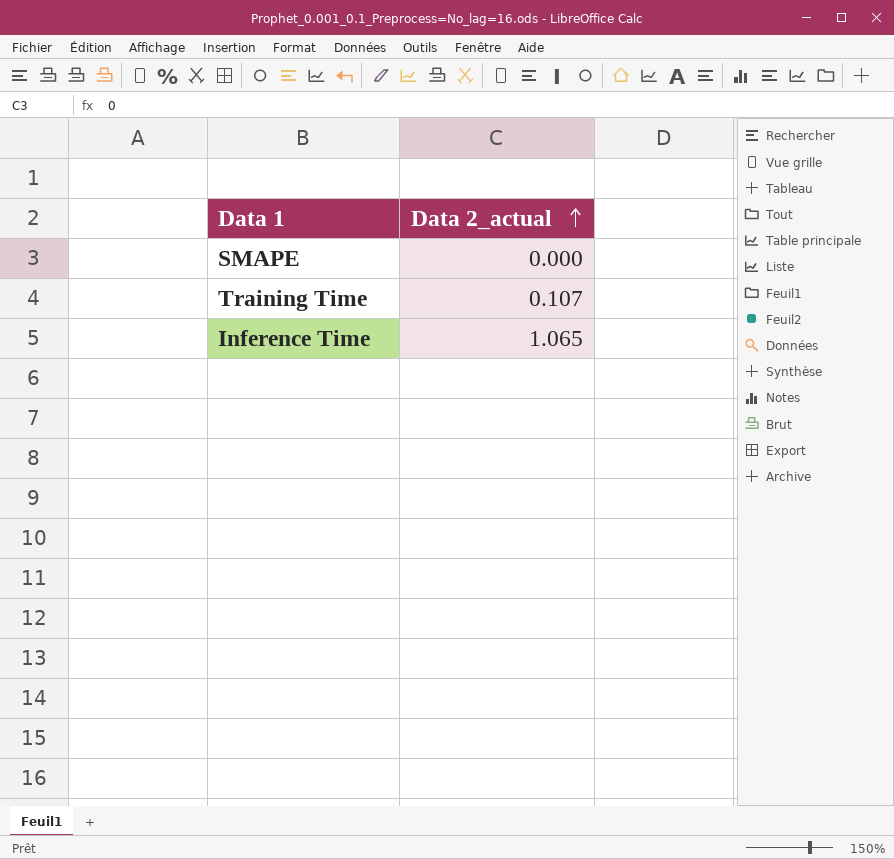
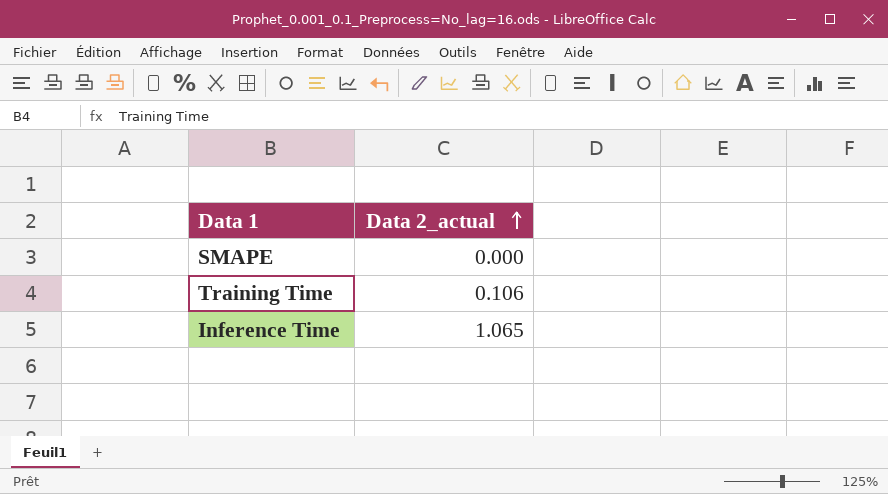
Training Time | Data 2_actual: 0.107 -> 0.106

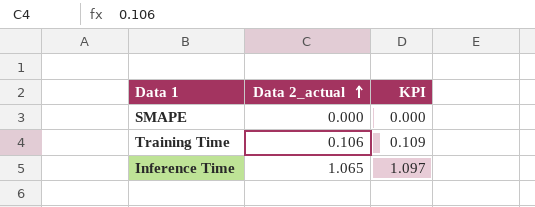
column KPI | formula: none -> [Data 2_actual] * 1.03

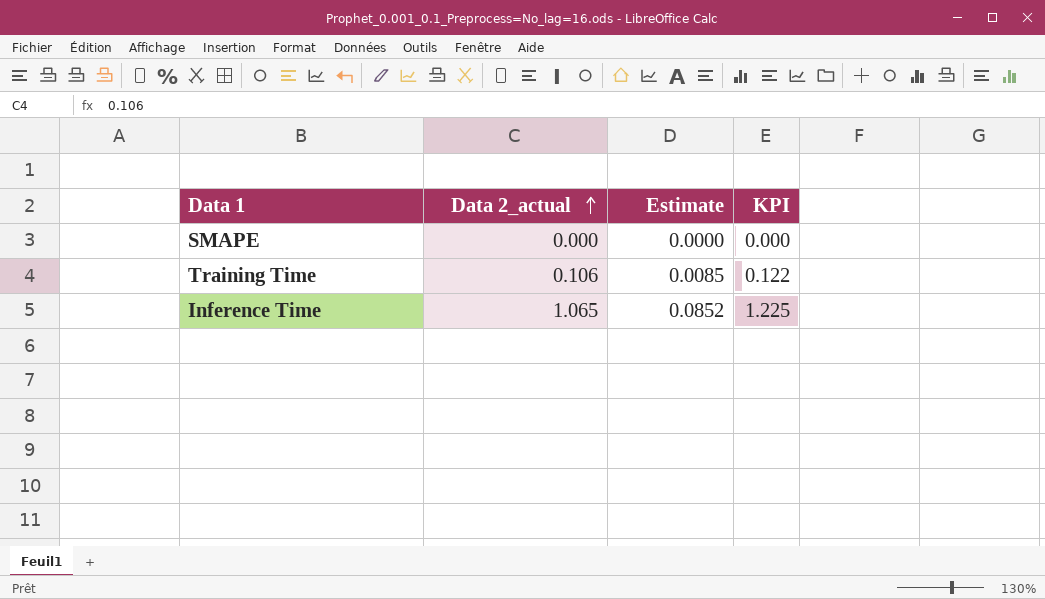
column Estimate | formula: none -> [Data 2_actual] * 0.08
column KPI | formula: [Data 2_actual] * 1.03 -> [Data 2_actual] * 1.15

